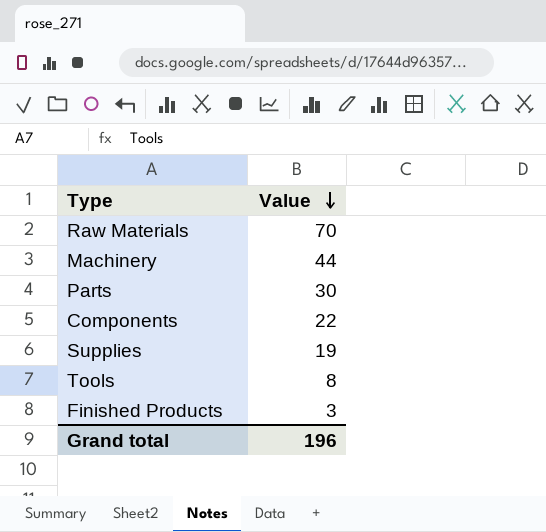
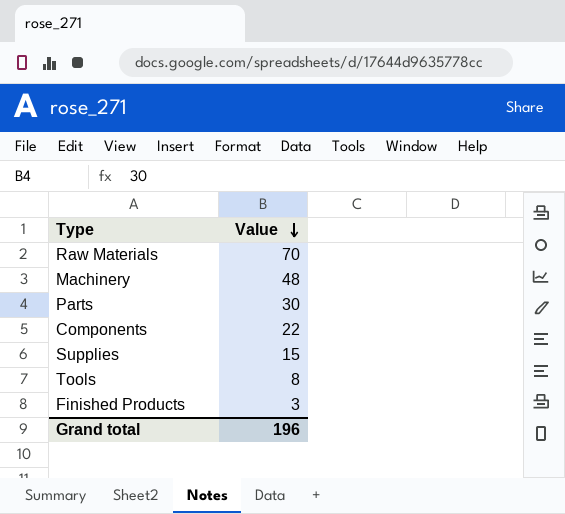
Machinery | Value: 44 -> 48
Supplies | Value: 19 -> 15

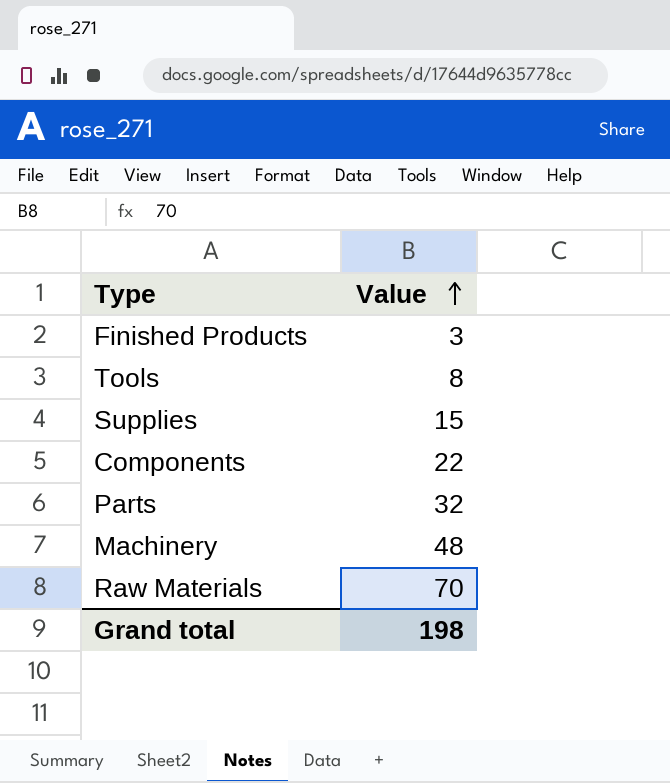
row order: Value descending -> Value ascending
Parts | Value: 30 -> 32
Grand total | Value: 196 -> 198

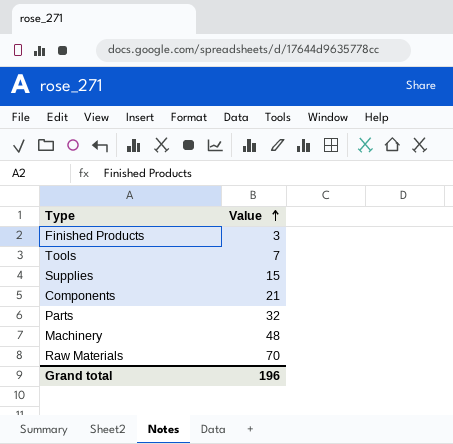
Tools | Value: 8 -> 7
Components | Value: 22 -> 21
Grand total | Value: 198 -> 196

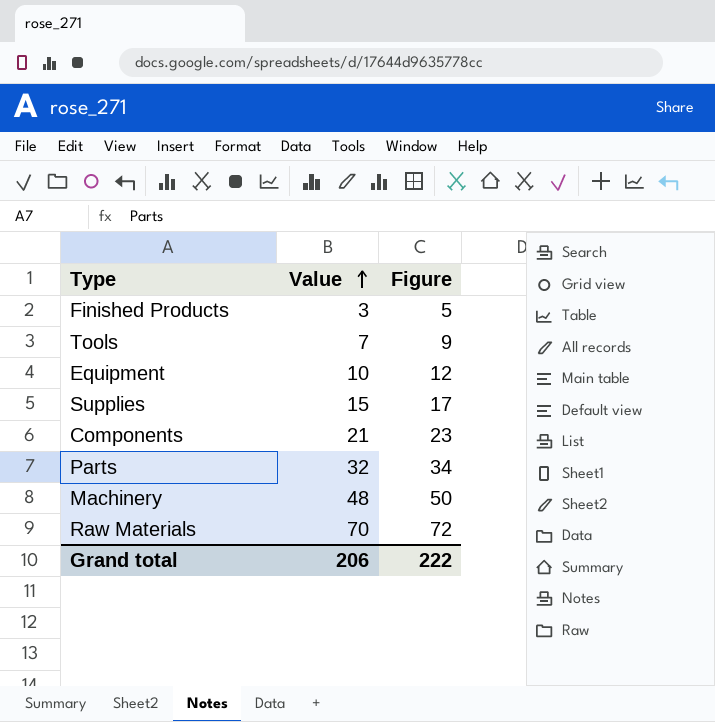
column Figure | formula: none -> [Value] + 2
row Equipment: none -> 10 | 12
Grand total | Value: 196 -> 206

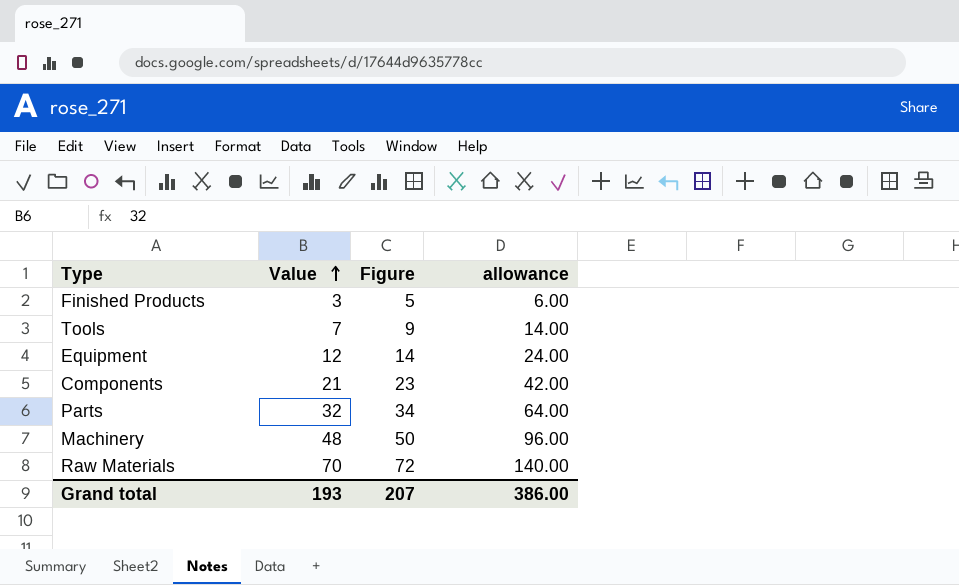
column allowance | formula: none -> [Value] * 2
row Supplies: 15 | 17 -> none
Equipment | Value: 10 -> 12
Equipment | Figure: 12 -> 14
Grand total | Value: 206 -> 193
Grand total | Figure: 222 -> 207

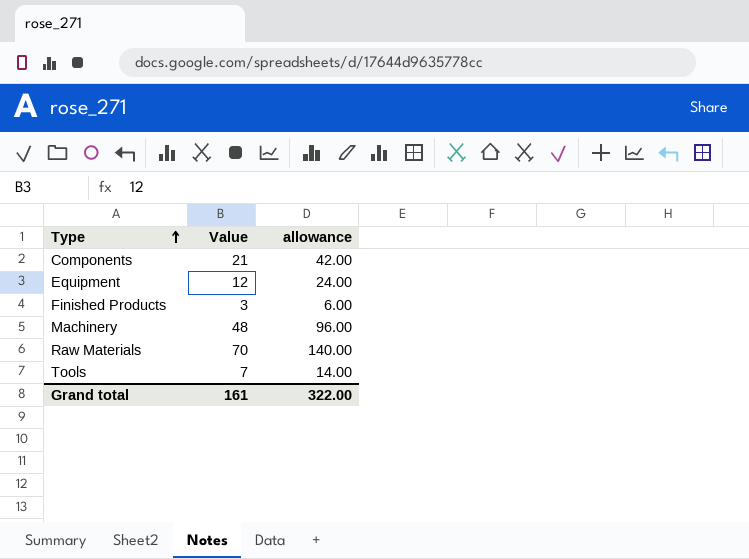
row order: Value ascending -> Type ascending
column Figure | formula: [Value] + 2 -> none
row Parts: 32 | 34 | 64.00 -> none
Grand total | Value: 193 -> 161
Grand total | allowance: 386.00 -> 322.00

